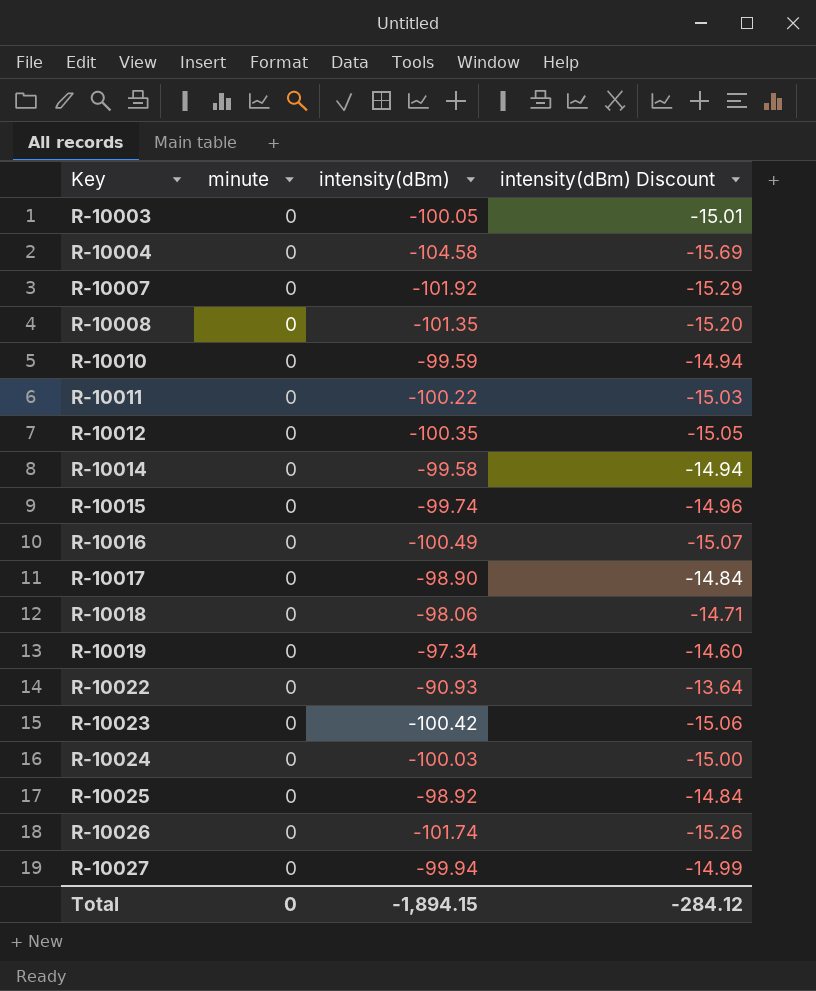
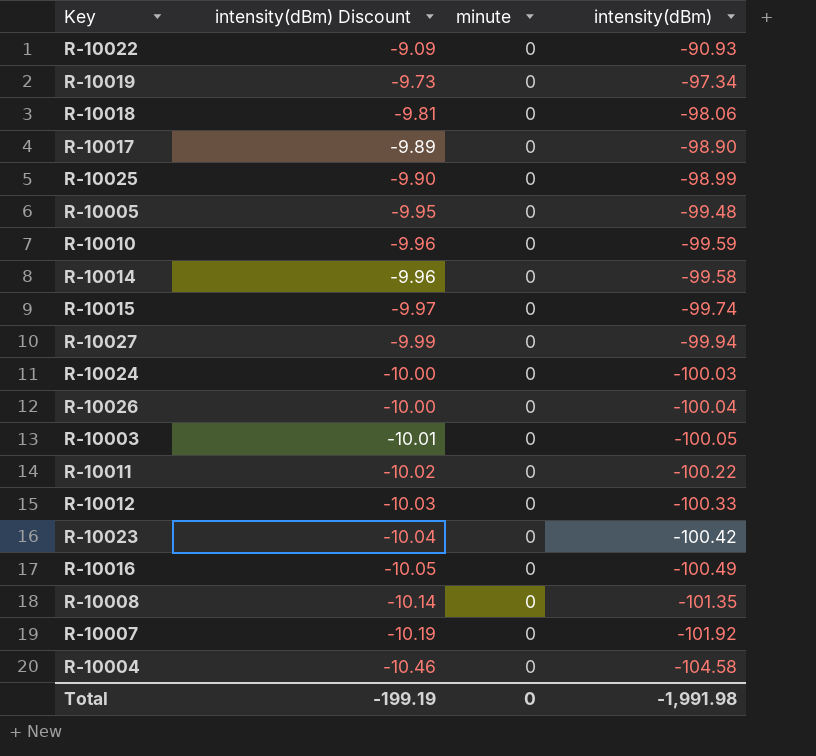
row order: Key ascending -> intensity(dBm) Discount descending
column intensity(dBm) Discount | formula: [intensity(dBm)] * 0.15 -> [intensity(dBm)] * 0.1
column intensity(dBm) Discount | position: 4 -> 2
R-10025 | intensity(dBm): -98.92 -> -98.99
row R-10005: none -> -9.95 | 0 | -99.48
R-10026 | intensity(dBm): -101.74 -> -100.04
R-10012 | intensity(dBm): -100.35 -> -100.33
Total | intensity(dBm) Discount: -284.12 -> -199.19
Total | intensity(dBm): -1,894.15 -> -1,991.98

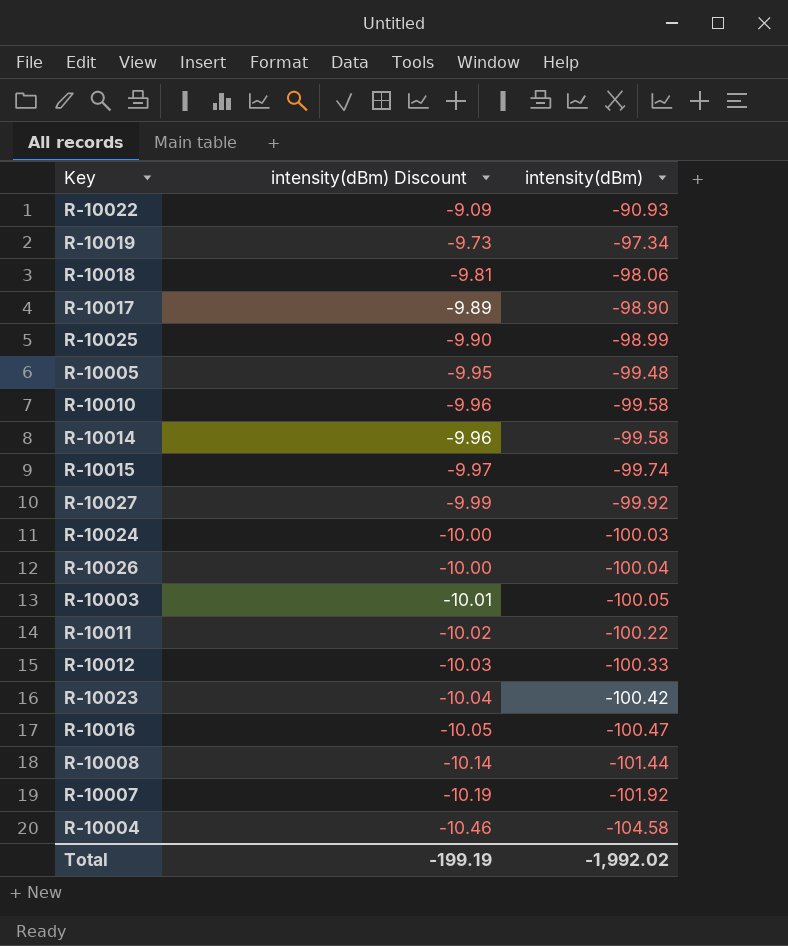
column minute | position: 3 -> none
R-10010 | intensity(dBm): -99.59 -> -99.58
R-10027 | intensity(dBm): -99.94 -> -99.92
R-10016 | intensity(dBm): -100.49 -> -100.47
R-10008 | intensity(dBm): -101.35 -> -101.44
Total | intensity(dBm): -1,991.98 -> -1,992.02

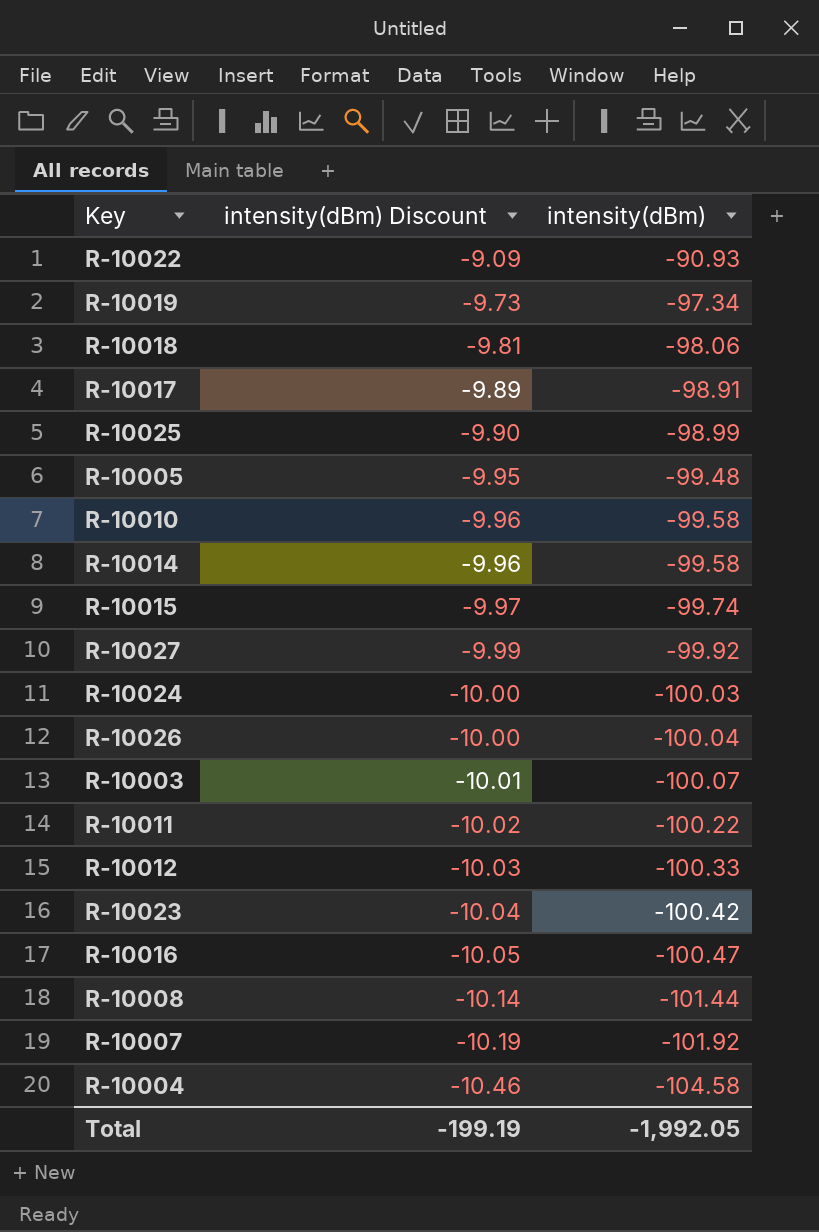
R-10017 | intensity(dBm): -98.90 -> -98.91
R-10003 | intensity(dBm): -100.05 -> -100.07
Total | intensity(dBm): -1,992.02 -> -1,992.05

